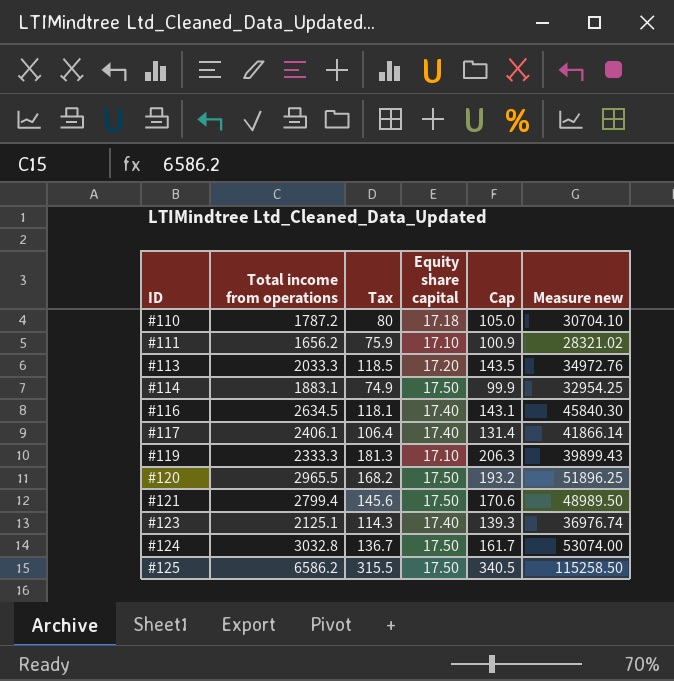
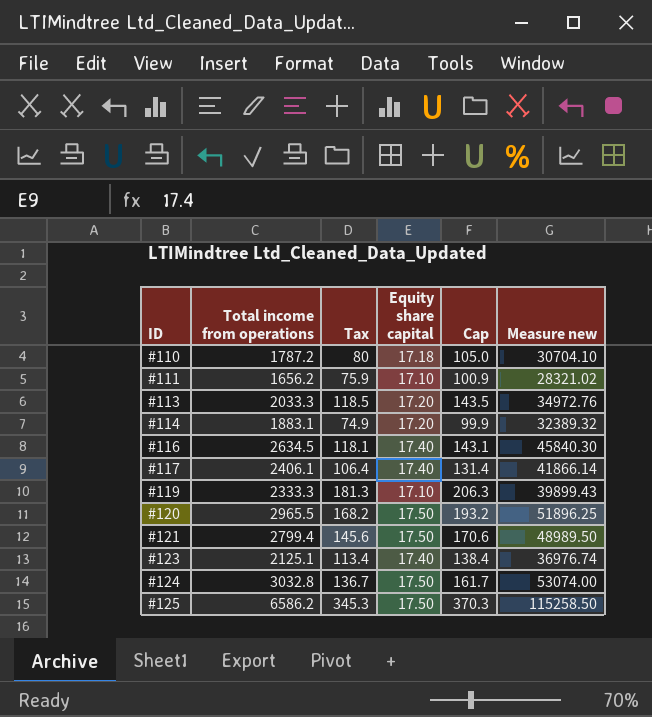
#114 | Equity share capital: 17.50 -> 17.20
#114 | Measure new: 32954.25 -> 32389.32
#123 | Tax: 114.3 -> 113.4
#123 | Cap: 139.3 -> 138.4
#125 | Tax: 315.5 -> 345.3
#125 | Cap: 340.5 -> 370.3

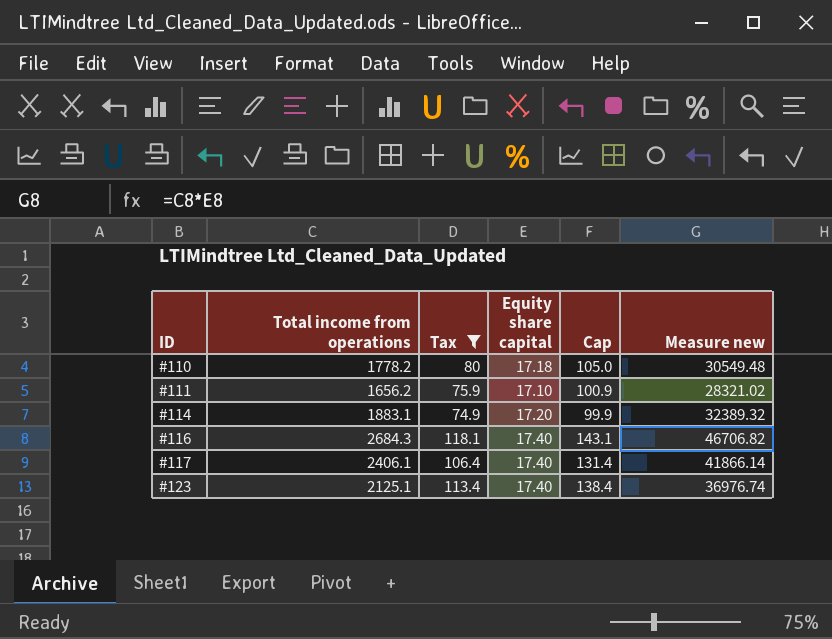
filter: none -> Tax <= 118.1
#110 | Total income from operations: 1787.2 -> 1778.2
#110 | Measure new: 30704.10 -> 30549.48
#116 | Total income from operations: 2634.5 -> 2684.3
#116 | Measure new: 45840.30 -> 46706.82

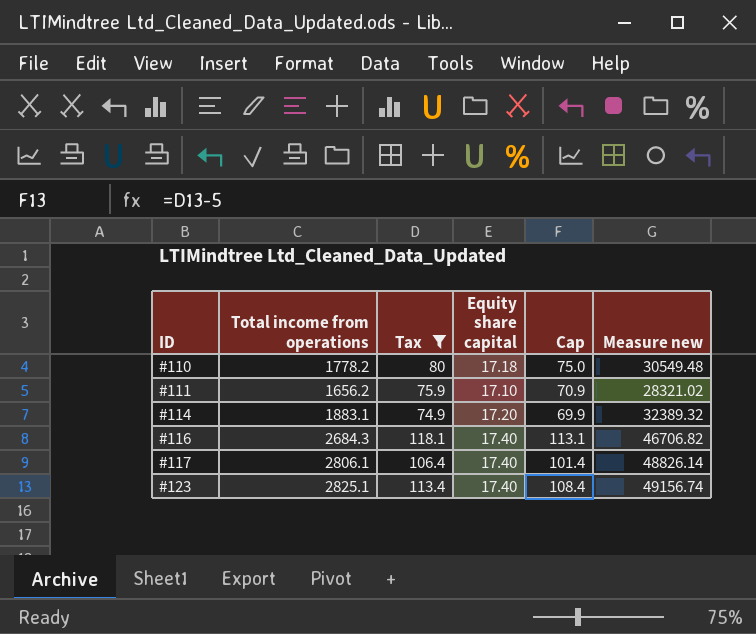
column Cap | formula: [Tax] + 25 -> [Tax] - 5
#117 | Total income from operations: 2406.1 -> 2806.1
#117 | Measure new: 41866.14 -> 48826.14
#123 | Total income from operations: 2125.1 -> 2825.1
#123 | Measure new: 36976.74 -> 49156.74

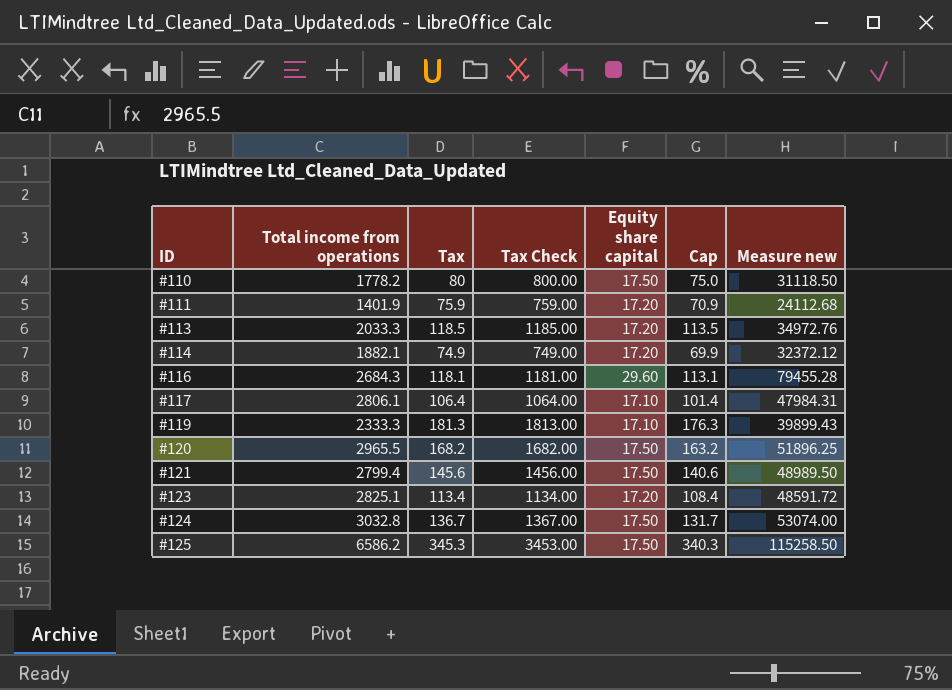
filter: Tax <= 118.1 -> none
column Tax Check | formula: none -> [Tax] * 10
#110 | Equity share capital: 17.18 -> 17.50
#110 | Measure new: 30549.48 -> 31118.50
#111 | Total income from operations: 1656.2 -> 1401.9
#111 | Equity share capital: 17.10 -> 17.20
#111 | Measure new: 28321.02 -> 24112.68
#114 | Total income from operations: 1883.1 -> 1882.1
#114 | Measure new: 32389.32 -> 32372.12
#116 | Equity share capital: 17.40 -> 29.60
#116 | Measure new: 46706.82 -> 79455.28
#117 | Equity share capital: 17.40 -> 17.10
#117 | Measure new: 48826.14 -> 47984.31
#123 | Equity share capital: 17.40 -> 17.20
#123 | Measure new: 49156.74 -> 48591.72

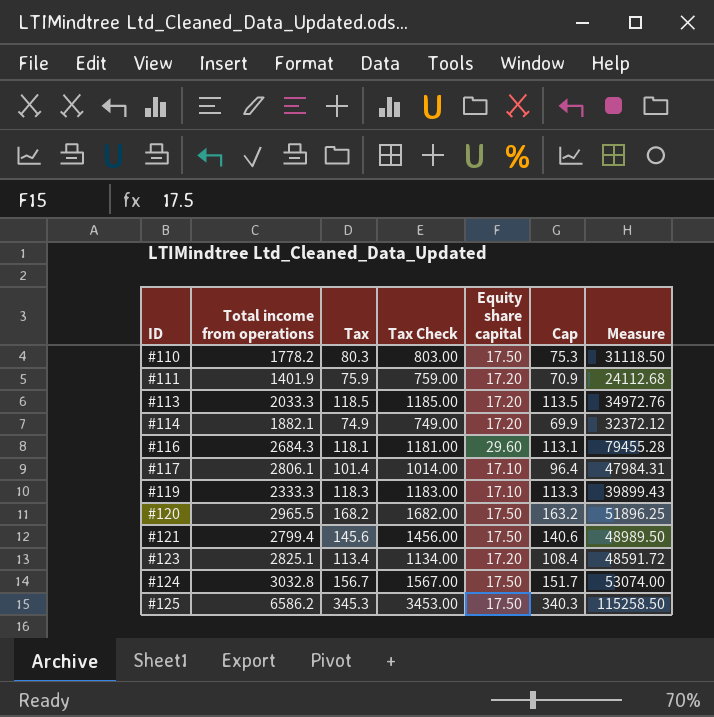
column name: Measure new -> Measure
#110 | Tax: 80 -> 80.3
#110 | Tax Check: 800.00 -> 803.00
#110 | Cap: 75.0 -> 75.3
#117 | Tax: 106.4 -> 101.4
#117 | Tax Check: 1064.00 -> 1014.00
#117 | Cap: 101.4 -> 96.4
#119 | Tax: 181.3 -> 118.3
#119 | Tax Check: 1813.00 -> 1183.00
#119 | Cap: 176.3 -> 113.3
#124 | Tax: 136.7 -> 156.7
#124 | Tax Check: 1367.00 -> 1567.00
#124 | Cap: 131.7 -> 151.7

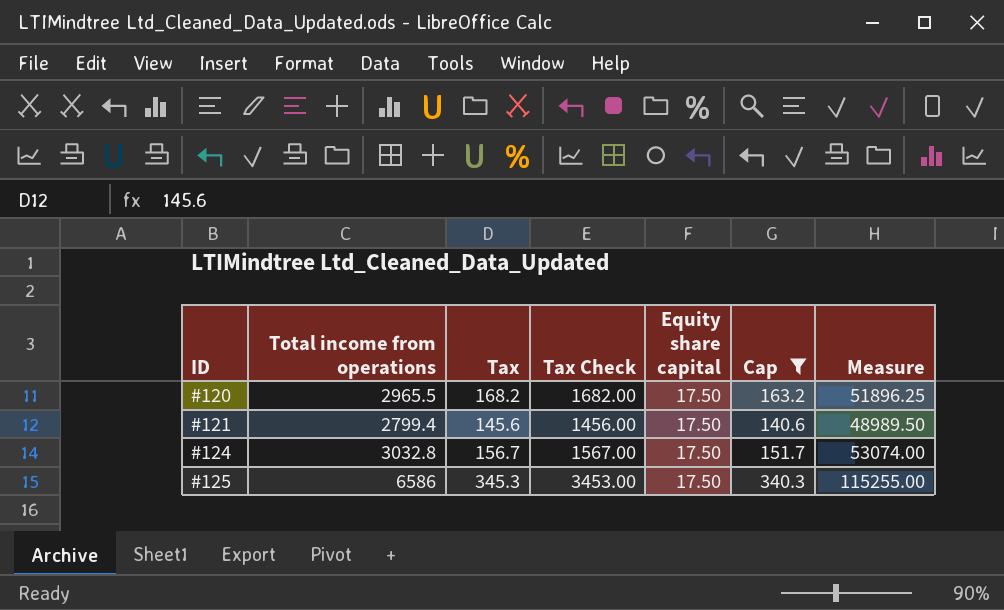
filter: none -> Cap >= 140.6
#125 | Total income from operations: 6586.2 -> 6586
#125 | Measure: 115258.50 -> 115255.00

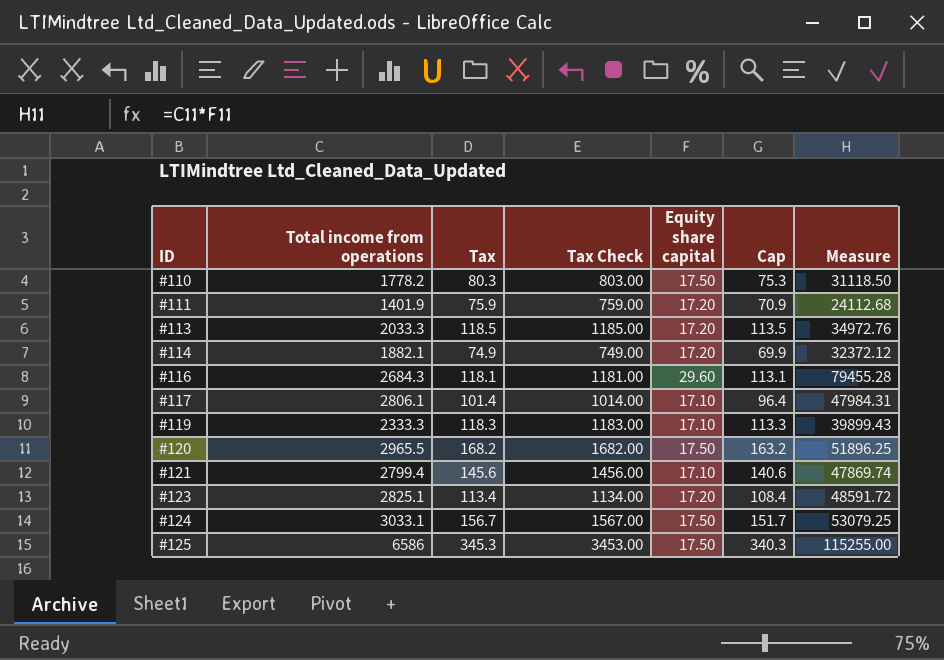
filter: Cap >= 140.6 -> none
#121 | Equity share capital: 17.50 -> 17.10
#121 | Measure: 48989.50 -> 47869.74
#124 | Total income from operations: 3032.8 -> 3033.1
#124 | Measure: 53074.00 -> 53079.25

